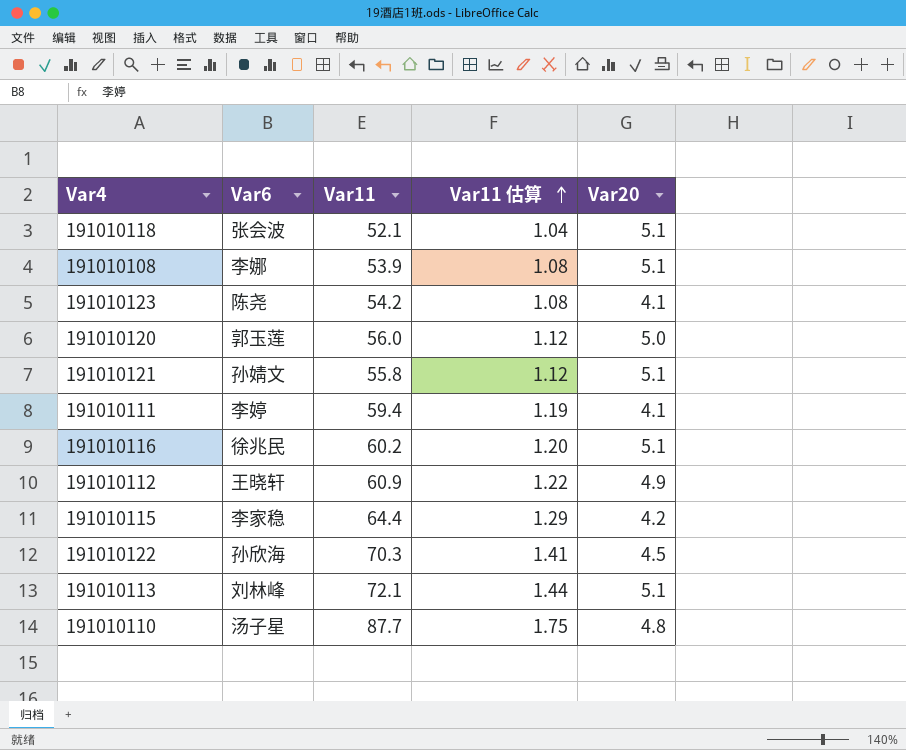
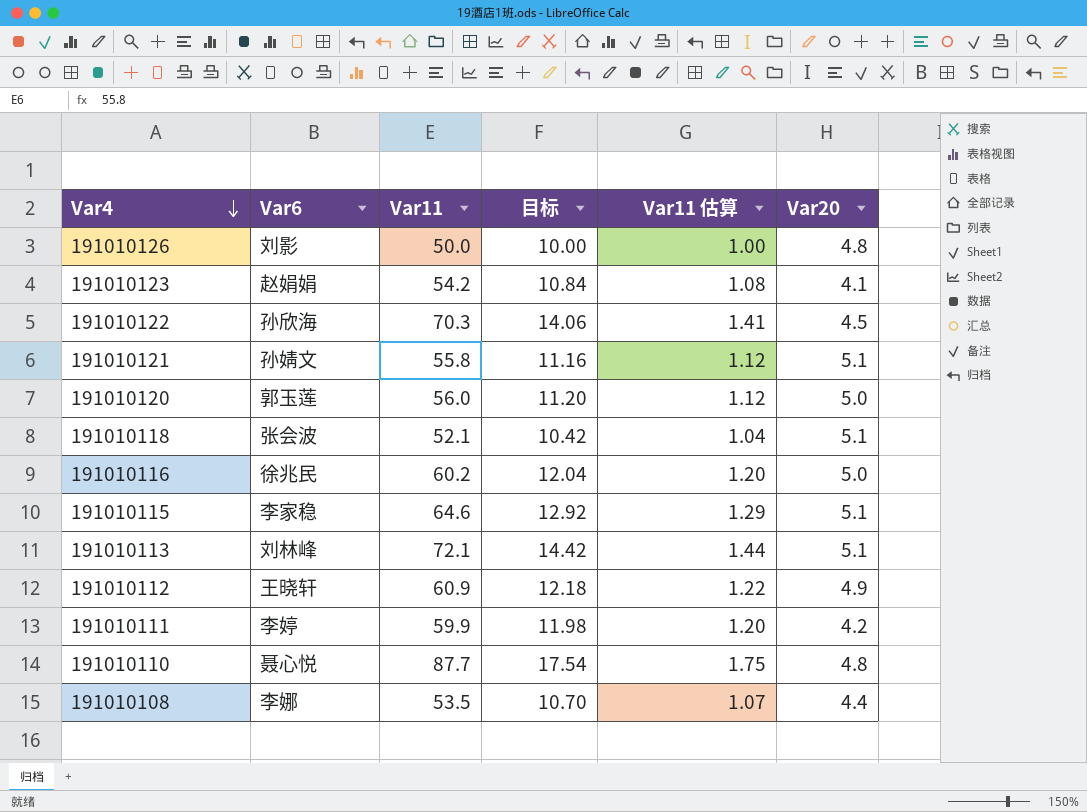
row order: Var11 估算 ascending -> Var4 descending
column 目标 | formula: none -> [Var11] * 0.2
row 191010126: none -> 刘影 | 50.0 | 10.00 | 1.00 | 4.8
191010123 | Var6: 陈尧 -> 赵娟娟
191010116 | Var20: 5.1 -> 5.0
191010115 | Var11: 64.4 -> 64.6
191010115 | Var20: 4.2 -> 5.1
191010111 | Var11: 59.4 -> 59.9
191010111 | Var11 估算: 1.19 -> 1.20
191010111 | Var20: 4.1 -> 4.2
191010110 | Var6: 汤子星 -> 聂心悦
191010108 | Var11: 53.9 -> 53.5
191010108 | Var11 估算: 1.08 -> 1.07
191010108 | Var20: 5.1 -> 4.4

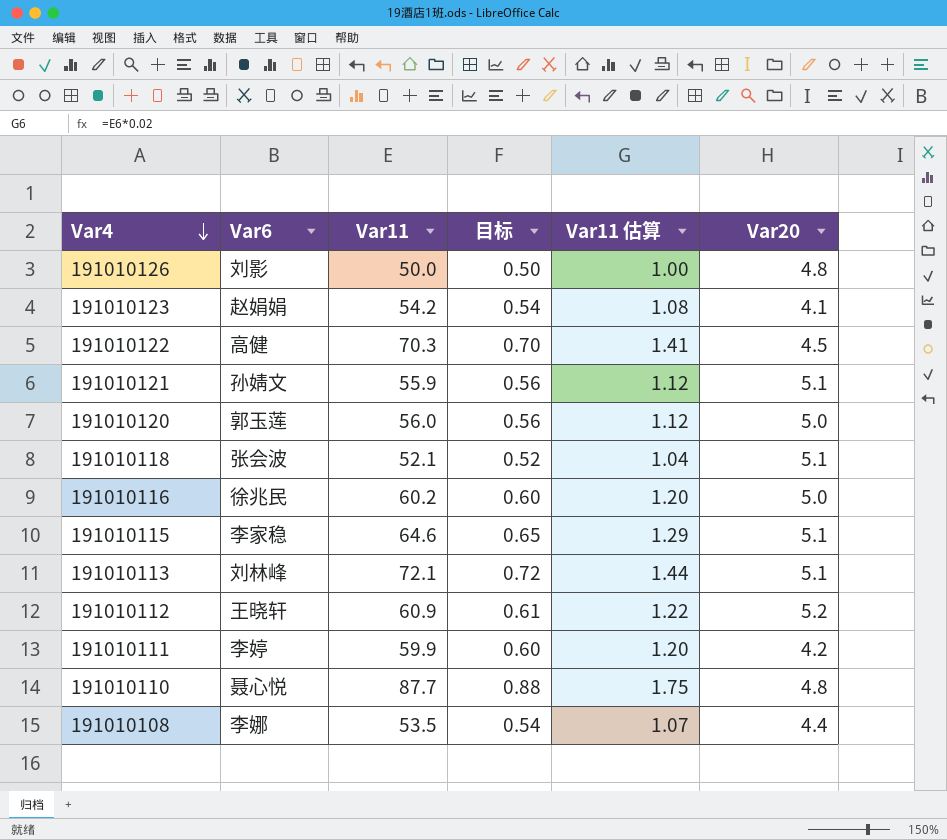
column 目标 | formula: [Var11] * 0.2 -> [Var11] * 0.01
191010122 | Var6: 孙欣海 -> 高健
191010121 | Var11: 55.8 -> 55.9
191010112 | Var20: 4.9 -> 5.2

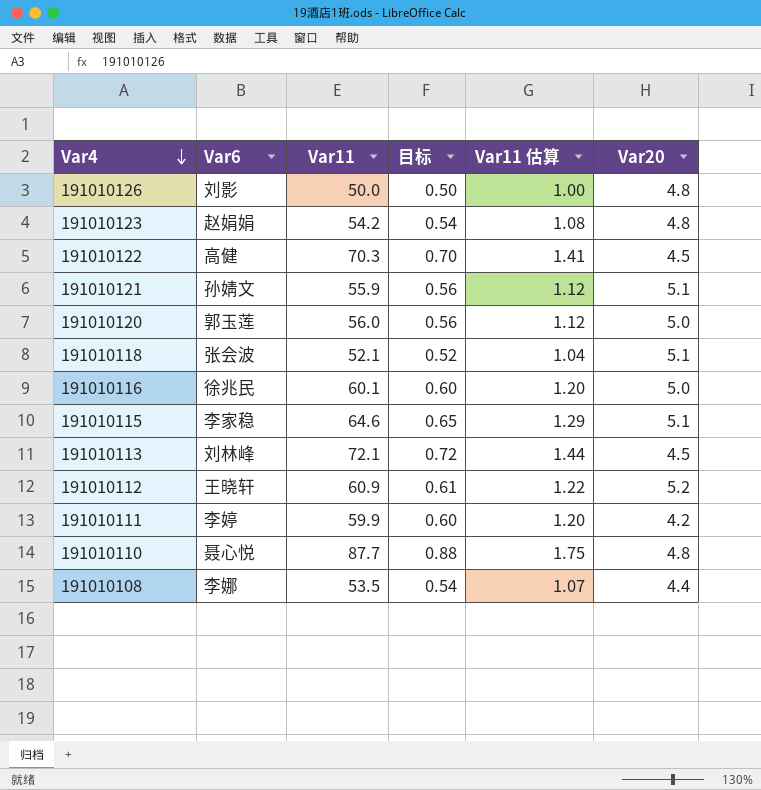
191010123 | Var20: 4.1 -> 4.8
191010116 | Var11: 60.2 -> 60.1
191010113 | Var20: 5.1 -> 4.5

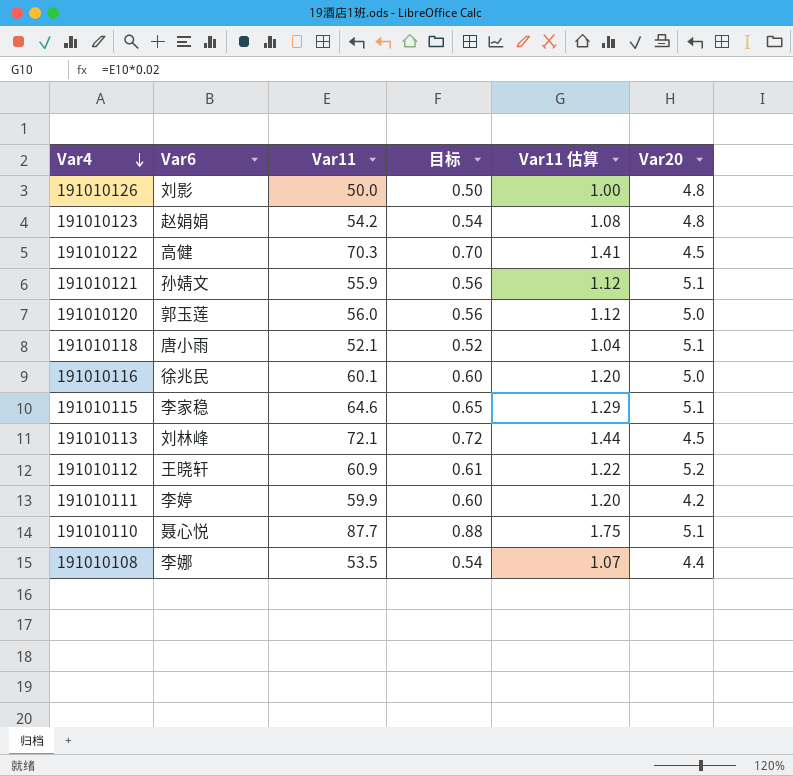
191010118 | Var6: 张会波 -> 唐小雨
191010110 | Var20: 4.8 -> 5.1

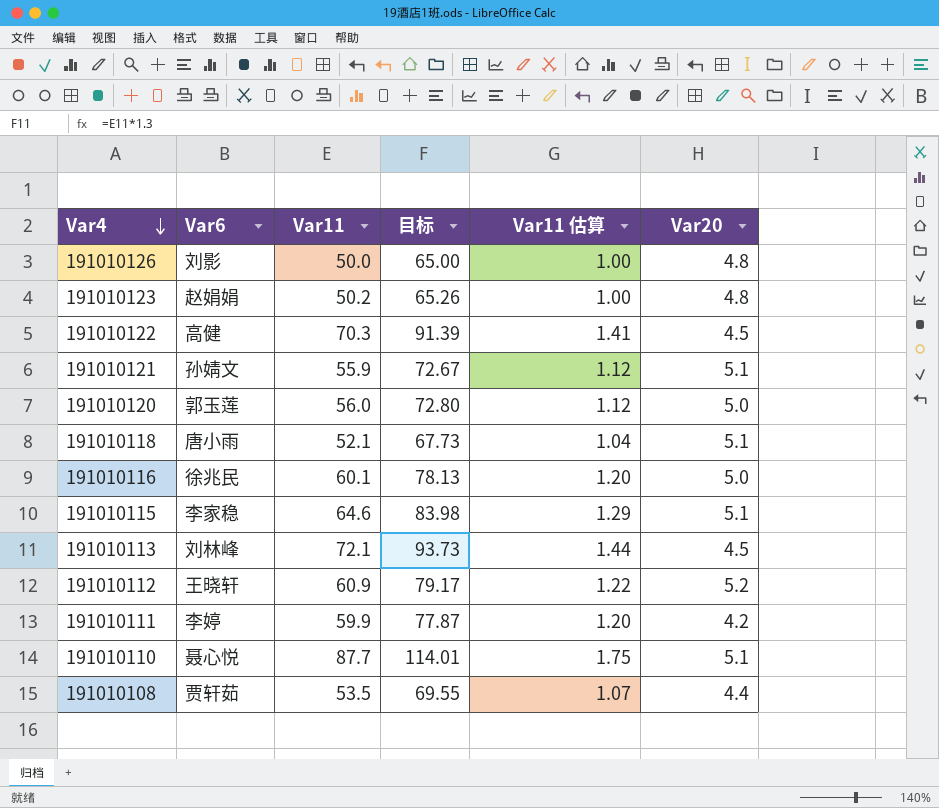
column 目标 | formula: [Var11] * 0.01 -> [Var11] * 1.3
191010123 | Var11: 54.2 -> 50.2
191010123 | Var11 估算: 1.08 -> 1.00
191010108 | Var6: 李娜 -> 贾轩茹

